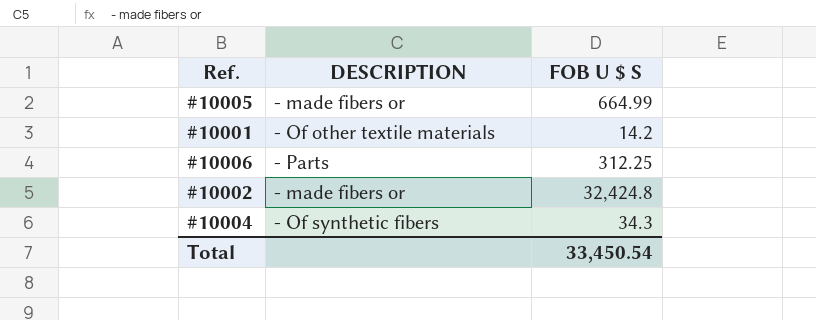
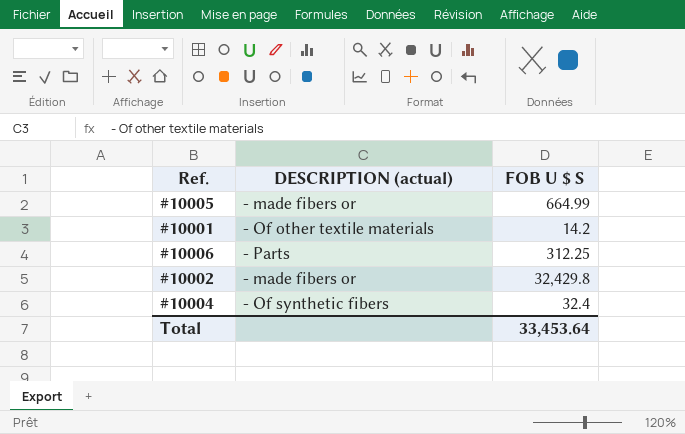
column name: DESCRIPTION -> DESCRIPTION (actual)
#10002 | FOB U $ S: 32,424.8 -> 32,429.8
#10004 | FOB U $ S: 34.3 -> 32.4
Total | FOB U $ S: 33,450.54 -> 33,453.64

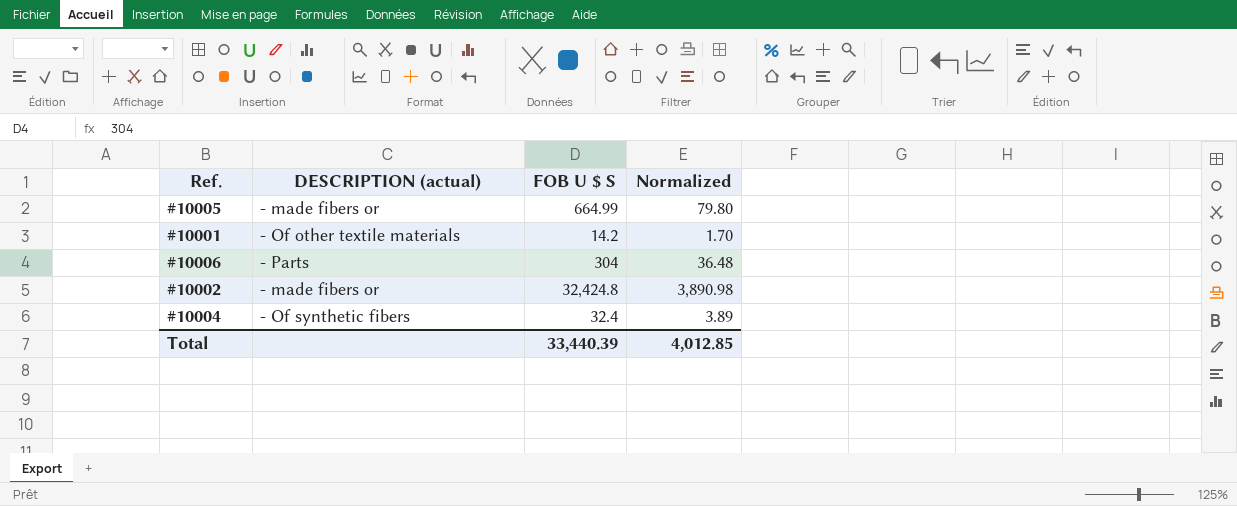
column Normalized | formula: none -> [FOB U $ S] * 0.12
#10006 | FOB U $ S: 312.25 -> 304
#10002 | FOB U $ S: 32,429.8 -> 32,424.8
Total | FOB U $ S: 33,453.64 -> 33,440.39

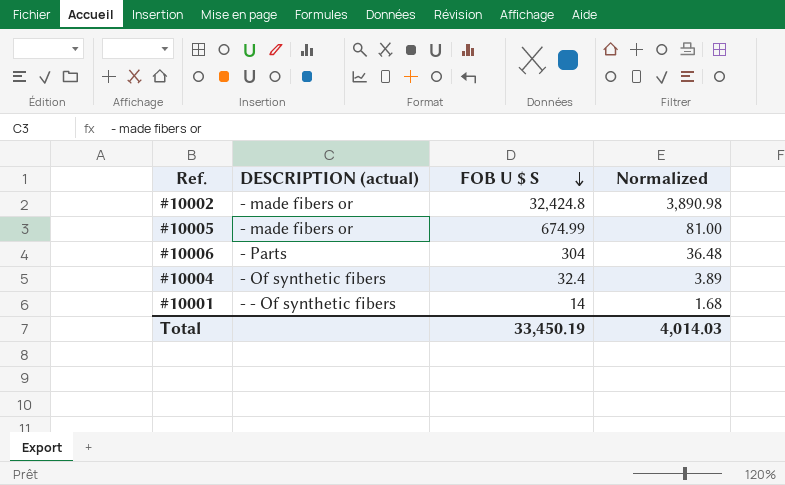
row order: none -> FOB U $ S descending
#10005 | FOB U $ S: 664.99 -> 674.99
#10005 | Normalized: 79.80 -> 81.00
#10001 | DESCRIPTION (actual): - Of other textile materials -> - - Of synthetic fibers
#10001 | FOB U $ S: 14.2 -> 14
#10001 | Normalized: 1.70 -> 1.68
Total | FOB U $ S: 33,440.39 -> 33,450.19
Total | Normalized: 4,012.85 -> 4,014.03

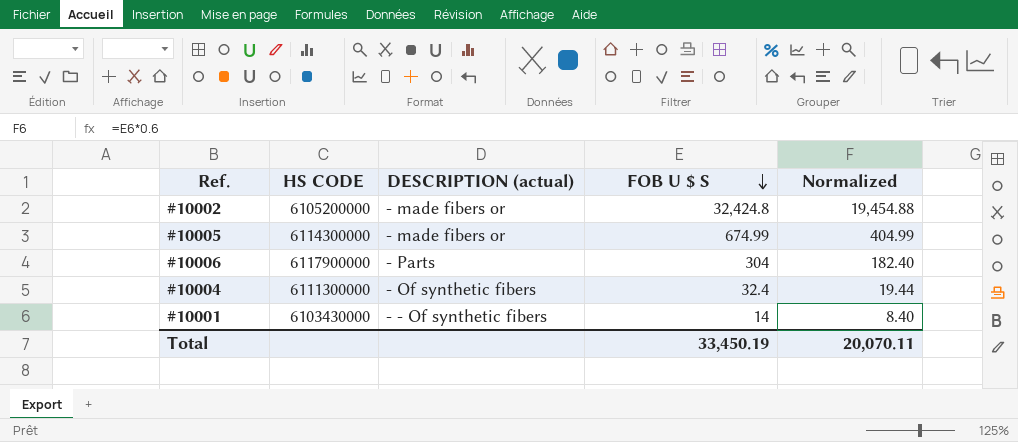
column HS CODE | position: none -> 2
column Normalized | formula: [FOB U $ S] * 0.12 -> [FOB U $ S] * 0.6
Total | Normalized: 4,014.03 -> 20,070.11

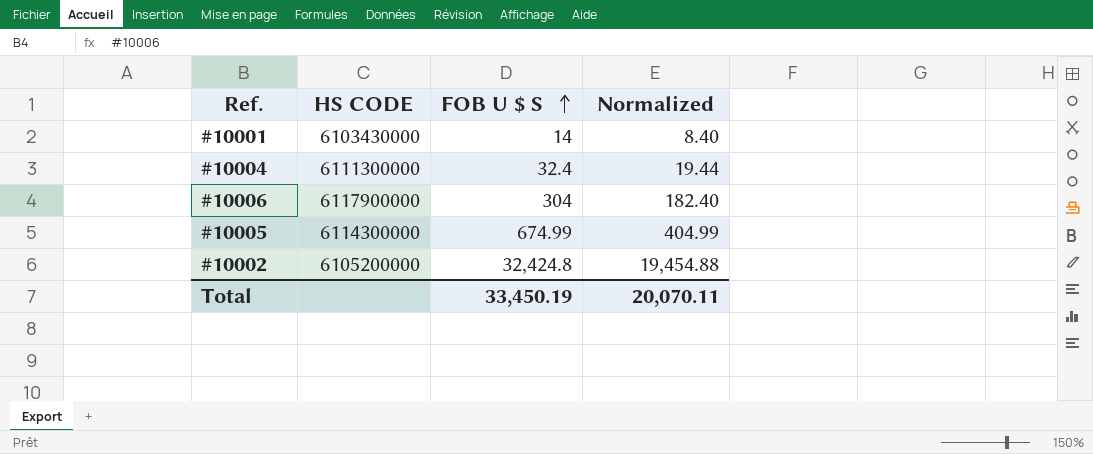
row order: FOB U $ S descending -> FOB U $ S ascending
column DESCRIPTION (actual) | position: 3 -> none

